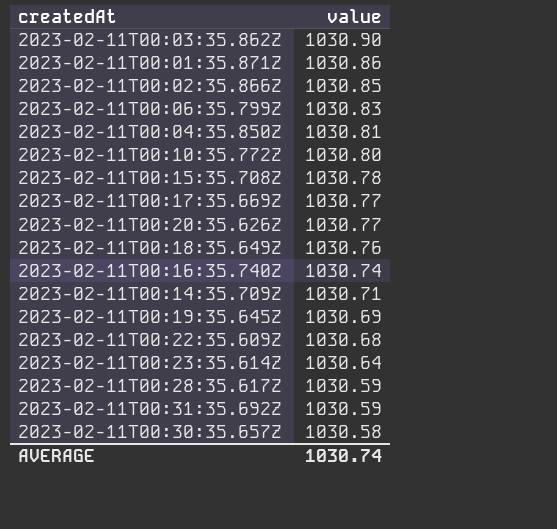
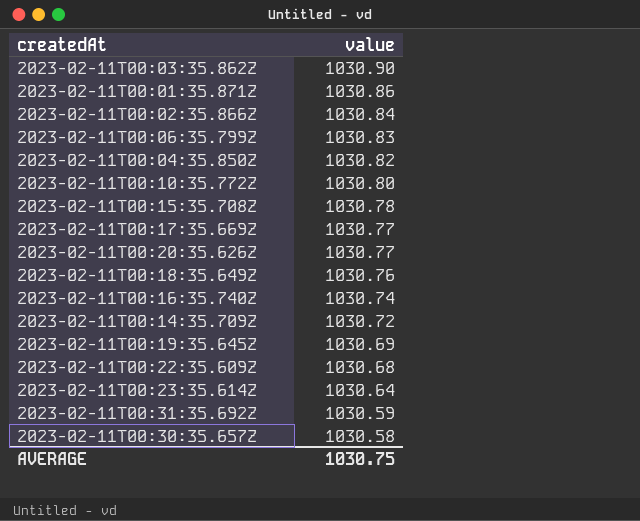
row 2023-02-11T00:28:35.617Z: 1030.59 -> none
2023-02-11T00:02:35.866Z | value: 1030.85 -> 1030.84
2023-02-11T00:04:35.850Z | value: 1030.81 -> 1030.82
2023-02-11T00:14:35.709Z | value: 1030.71 -> 1030.72
AVERAGE | value: 1030.74 -> 1030.75

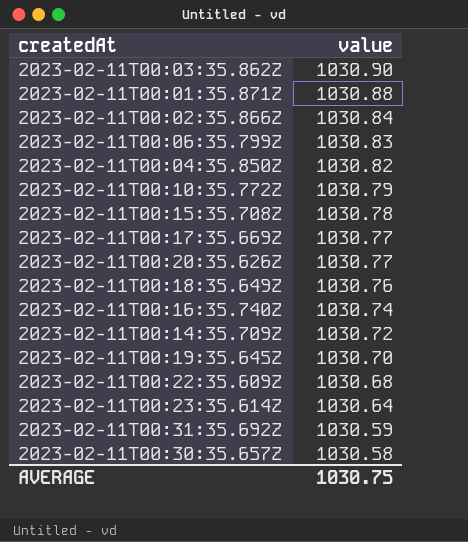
2023-02-11T00:01:35.871Z | value: 1030.86 -> 1030.88
2023-02-11T00:10:35.772Z | value: 1030.80 -> 1030.79
2023-02-11T00:19:35.645Z | value: 1030.69 -> 1030.70

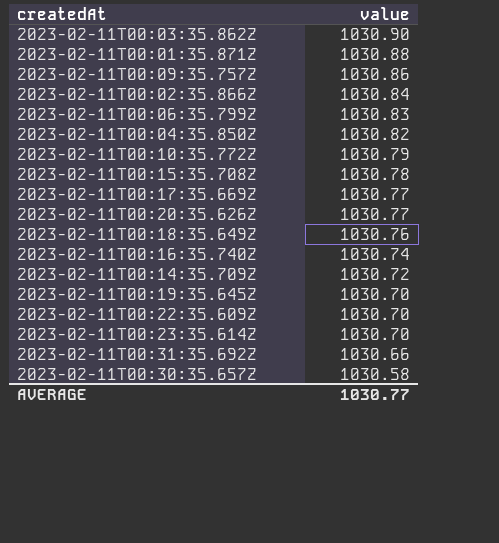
row 2023-02-11T00:09:35.757Z: none -> 1030.86
2023-02-11T00:22:35.609Z | value: 1030.68 -> 1030.70
2023-02-11T00:23:35.614Z | value: 1030.64 -> 1030.70
2023-02-11T00:31:35.692Z | value: 1030.59 -> 1030.66
AVERAGE | value: 1030.75 -> 1030.77

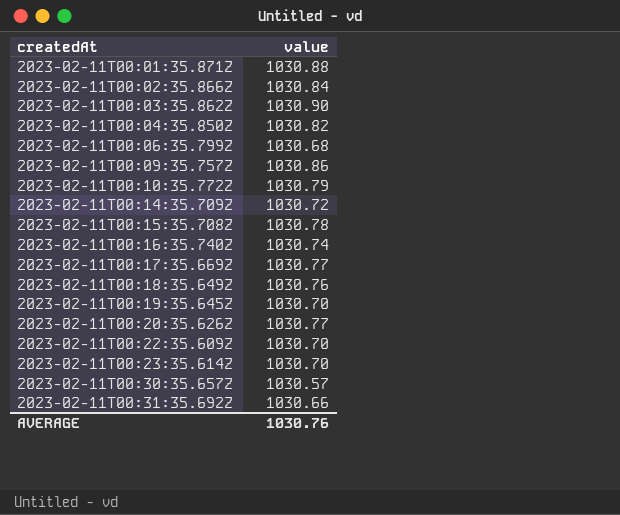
row order: value descending -> createdAt ascending
2023-02-11T00:06:35.799Z | value: 1030.83 -> 1030.68
2023-02-11T00:30:35.657Z | value: 1030.58 -> 1030.57
AVERAGE | value: 1030.77 -> 1030.76

